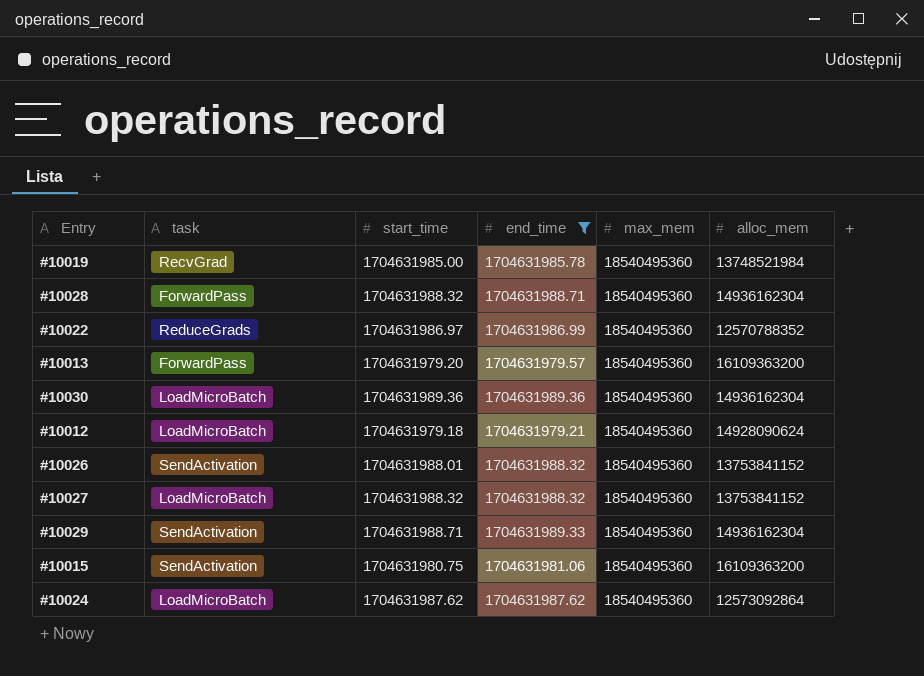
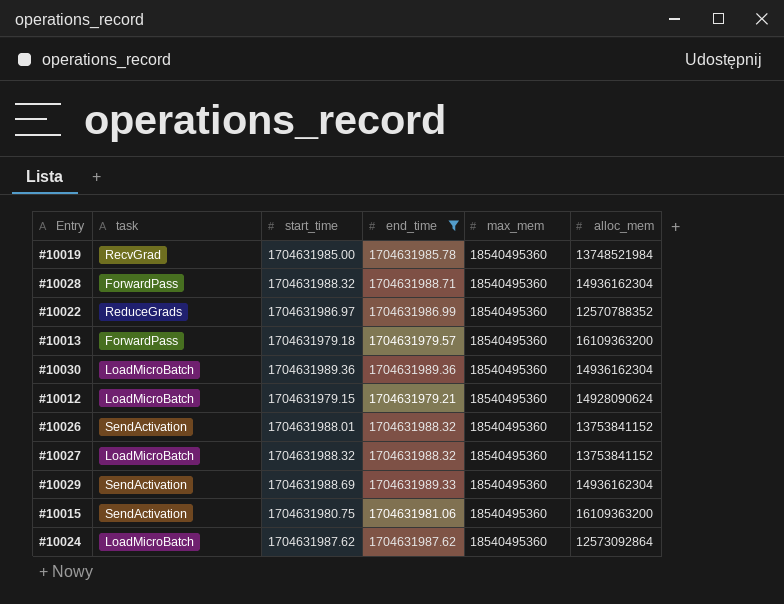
#10013 | start_time: 1704631979.20 -> 1704631979.18
#10012 | start_time: 1704631979.18 -> 1704631979.15
#10029 | start_time: 1704631988.71 -> 1704631988.69

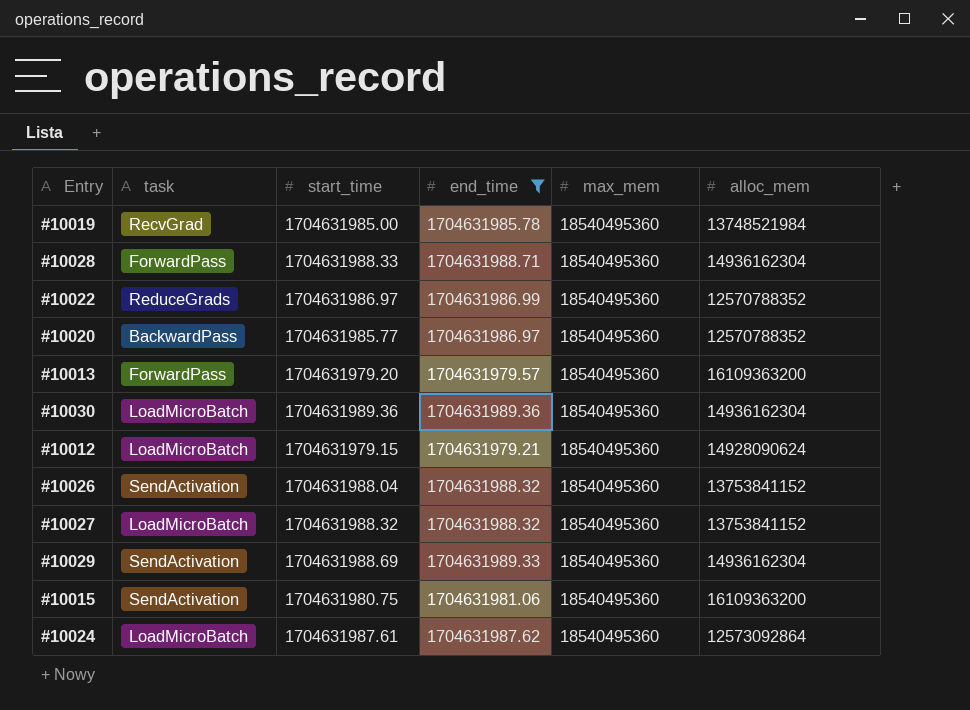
#10028 | start_time: 1704631988.32 -> 1704631988.33
row #10020: none -> BackwardPass | 1704631985.77 | 1704631986.97 | 18540495360 | 12570788352
#10013 | start_time: 1704631979.18 -> 1704631979.20
#10026 | start_time: 1704631988.01 -> 1704631988.04
#10024 | start_time: 1704631987.62 -> 1704631987.61

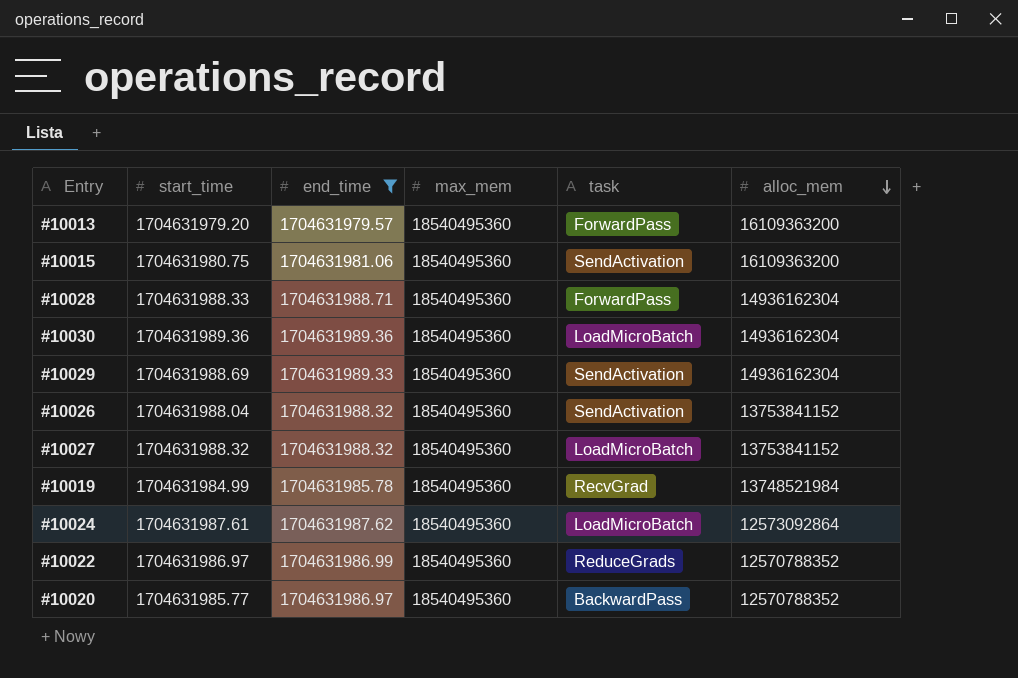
row order: none -> alloc_mem descending
column task | position: 2 -> 5
row #10012: LoadMicroBatch | 1704631979.15 | 1704631979.21 | 18540495360 | 14928090624 -> none
#10019 | start_time: 1704631985.00 -> 1704631984.99

